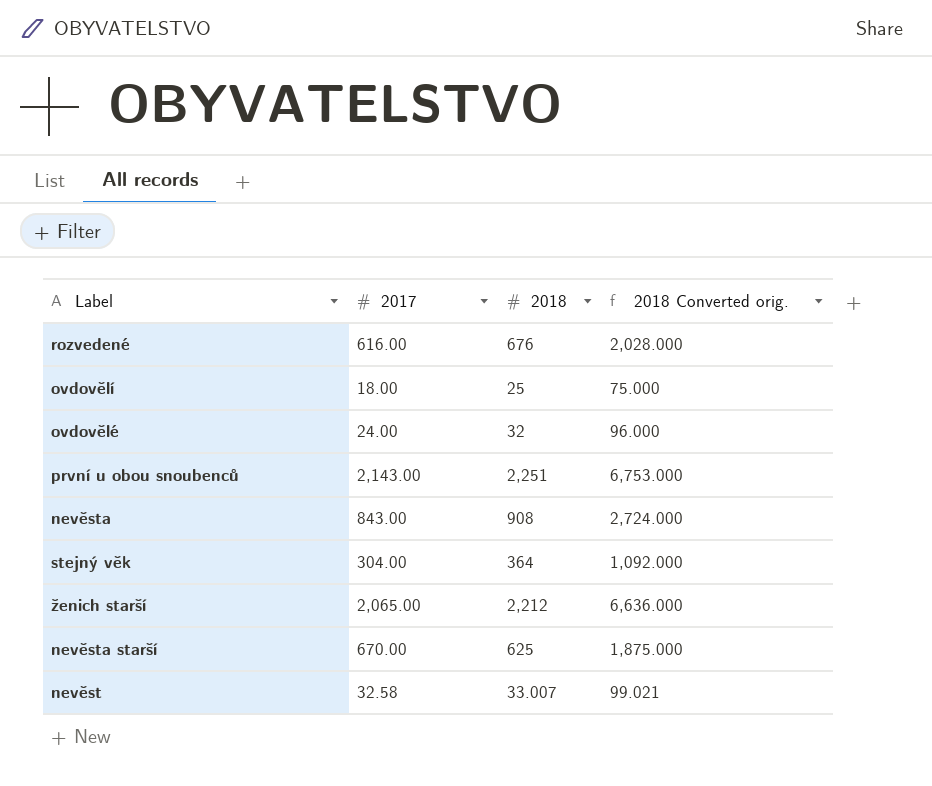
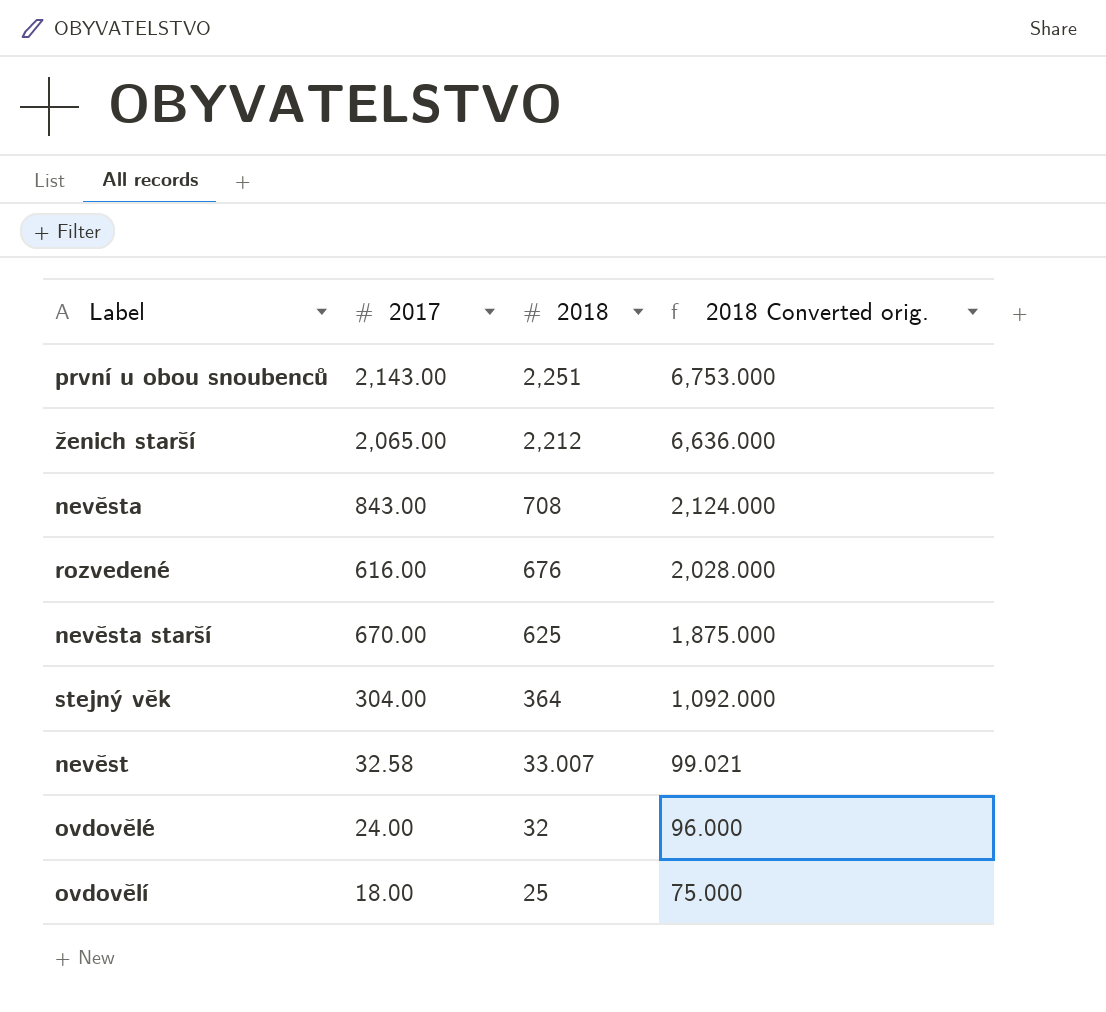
row order: none -> 2018 descending
nevěsta | 2018: 908 -> 708
nevěsta | 2018 Converted orig.: 2,724.000 -> 2,124.000

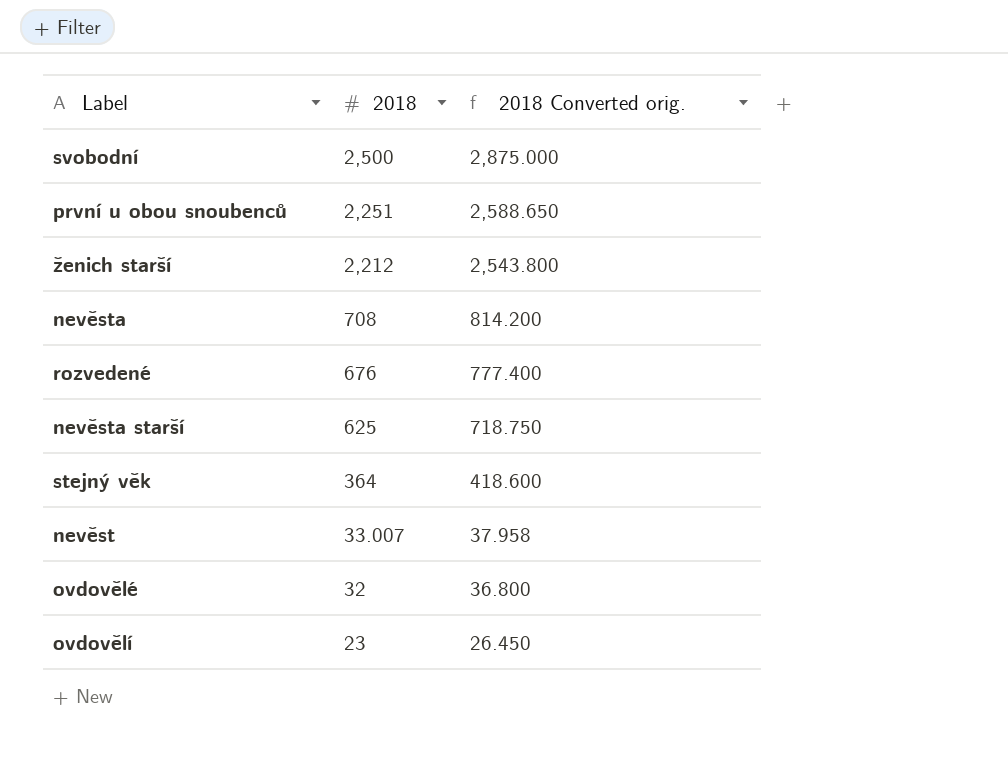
column 2017 | position: 2 -> none
column 2018 Converted orig. | formula: [2018] * 3 -> [2018] * 1.15
row svobodní: none -> 2,500 | 2,875.000
ovdovělí | 2018: 25 -> 23

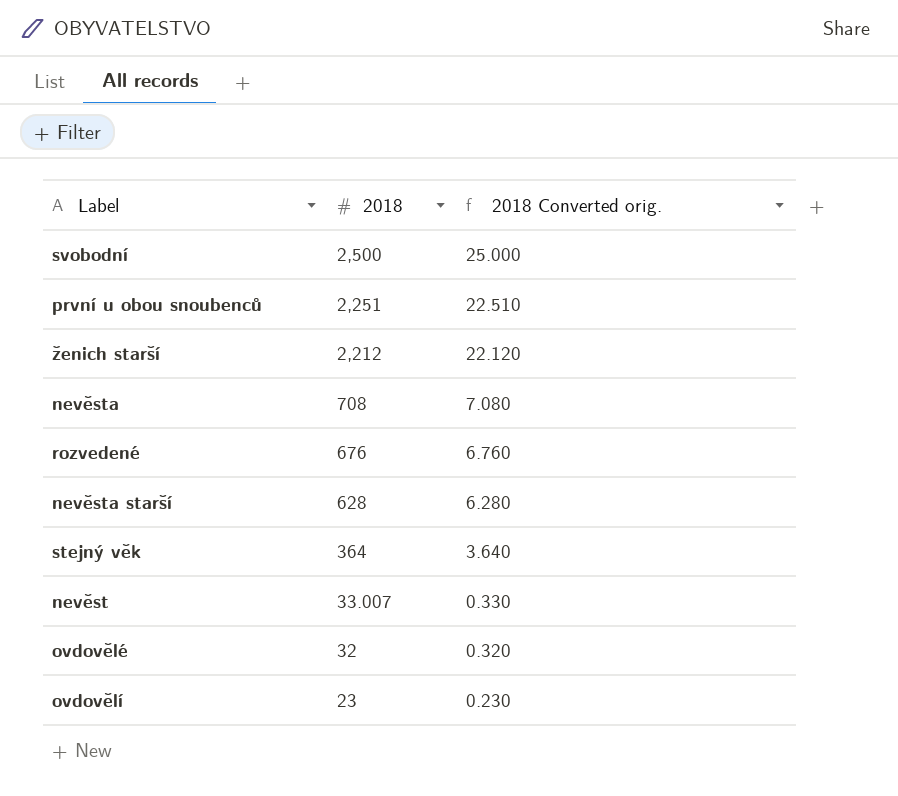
column 2018 Converted orig. | formula: [2018] * 1.15 -> [2018] * 0.01
nevěsta starší | 2018: 625 -> 628

